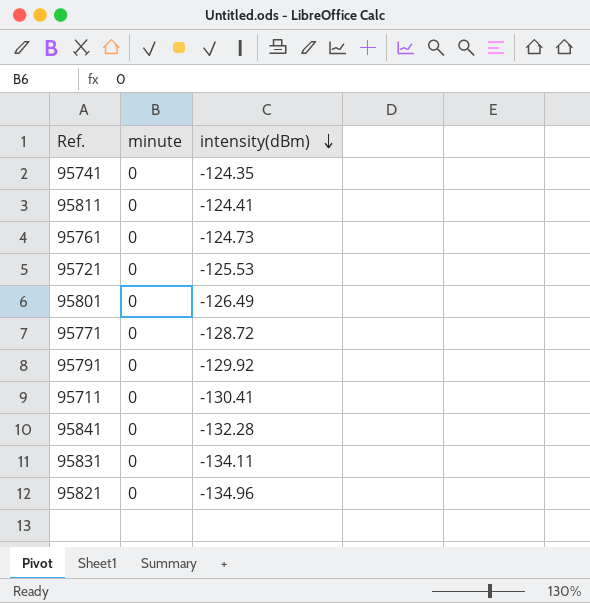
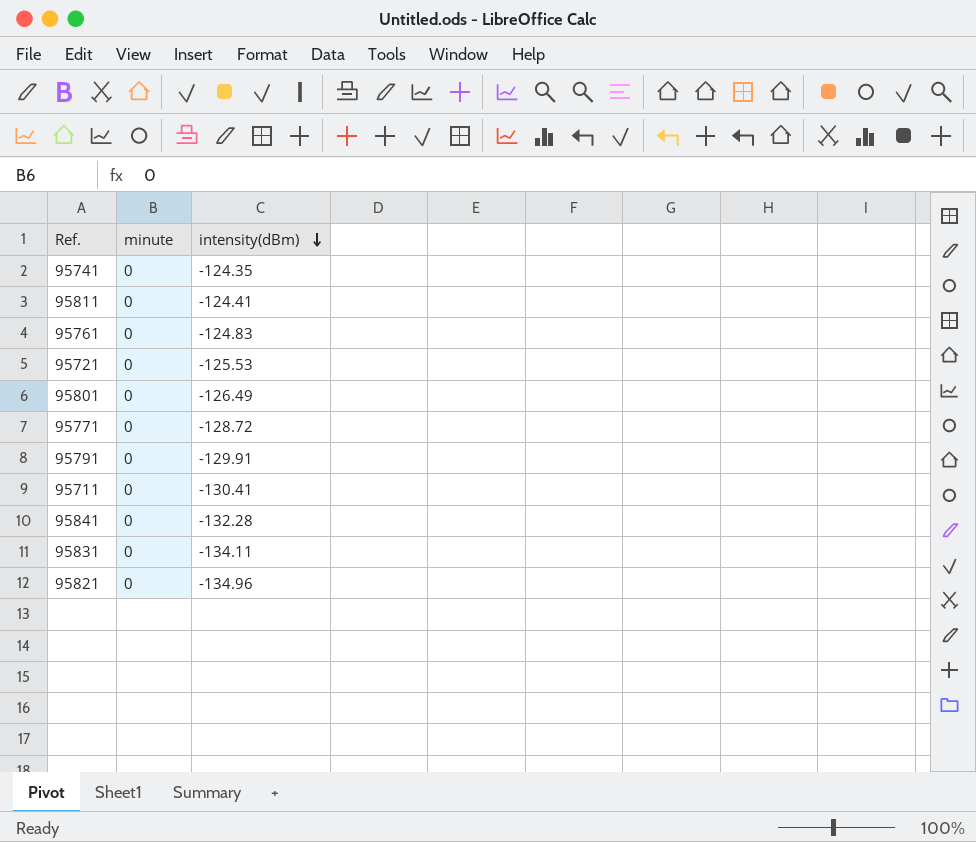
95761 | intensity(dBm): -124.73 -> -124.83
95791 | intensity(dBm): -129.92 -> -129.91

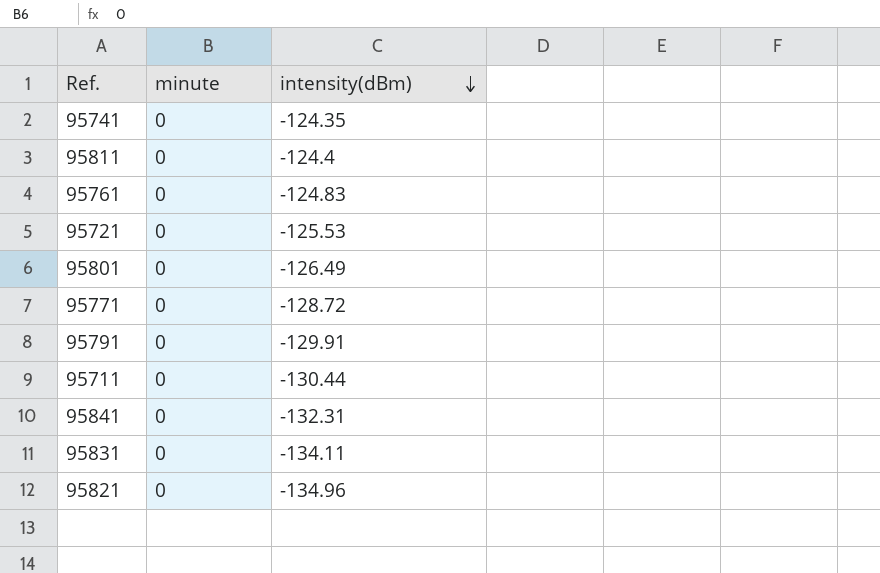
95811 | intensity(dBm): -124.41 -> -124.4
95711 | intensity(dBm): -130.41 -> -130.44
95841 | intensity(dBm): -132.28 -> -132.31

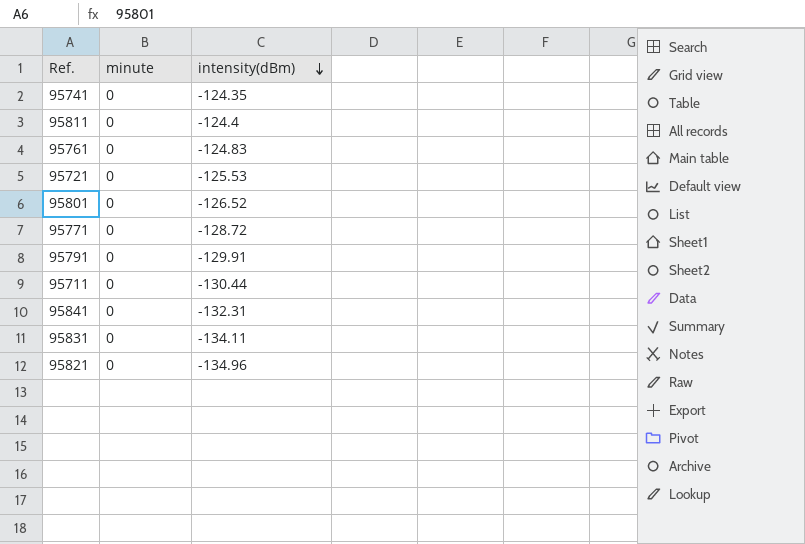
95801 | intensity(dBm): -126.49 -> -126.52

